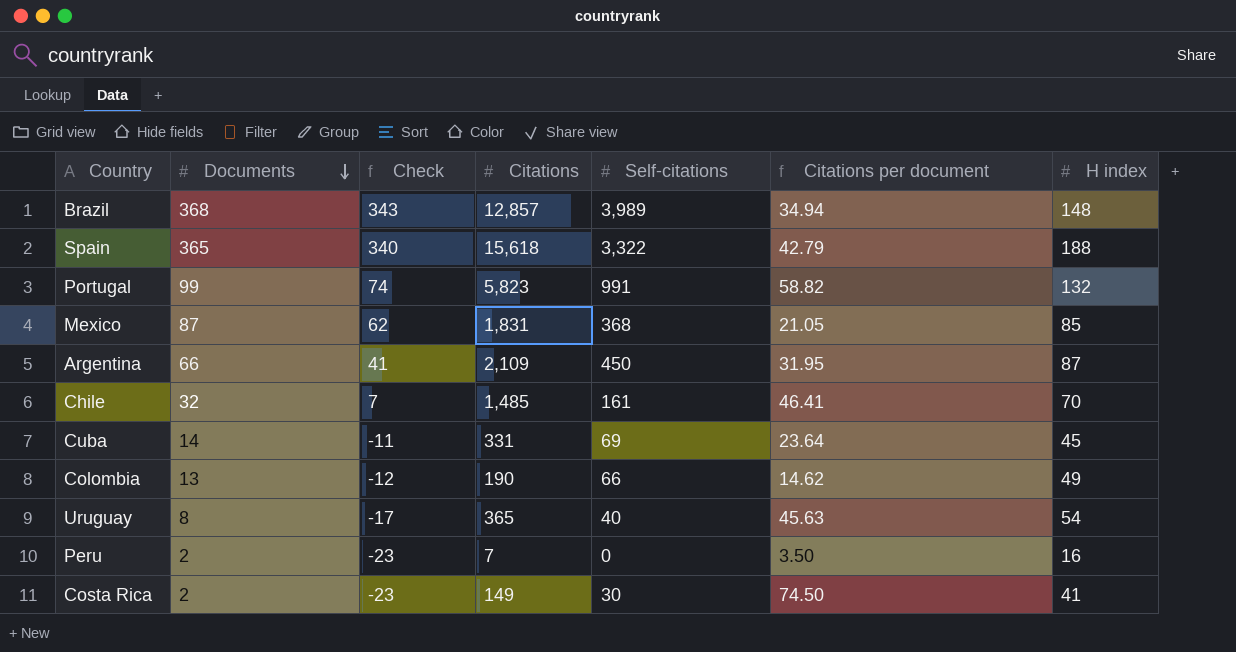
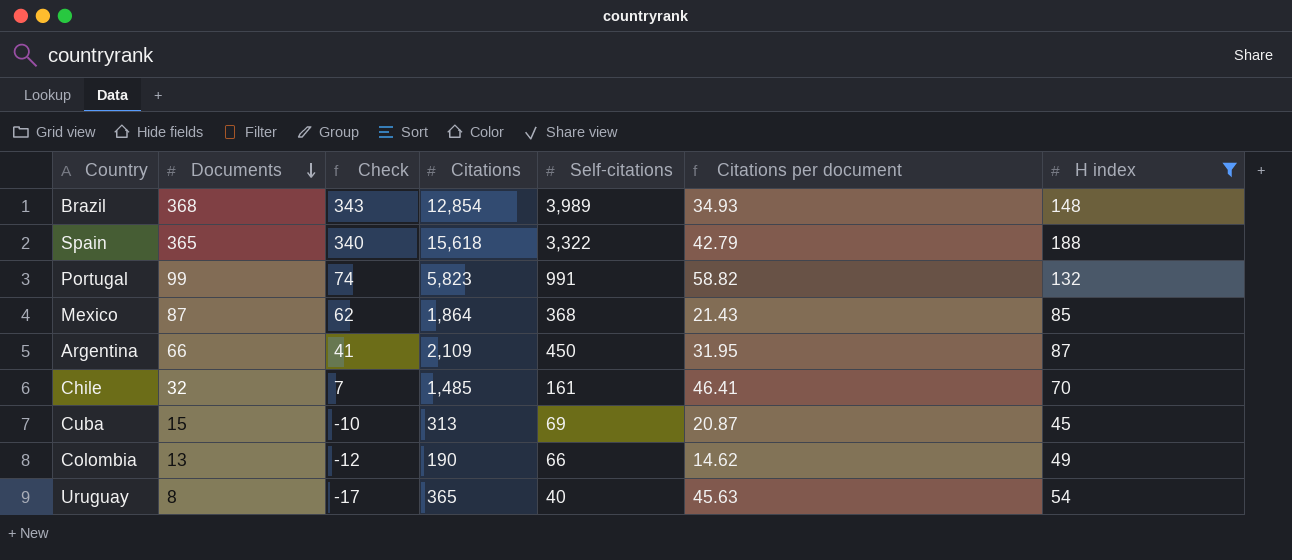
filter: none -> H index >= 45
Brazil | Citations: 12,857 -> 12,854
Brazil | Citations per document: 34.94 -> 34.93
Mexico | Citations: 1,831 -> 1,864
Mexico | Citations per document: 21.05 -> 21.43
Cuba | Documents: 14 -> 15
Cuba | Check: -11 -> -10
Cuba | Citations: 331 -> 313
Cuba | Citations per document: 23.64 -> 20.87

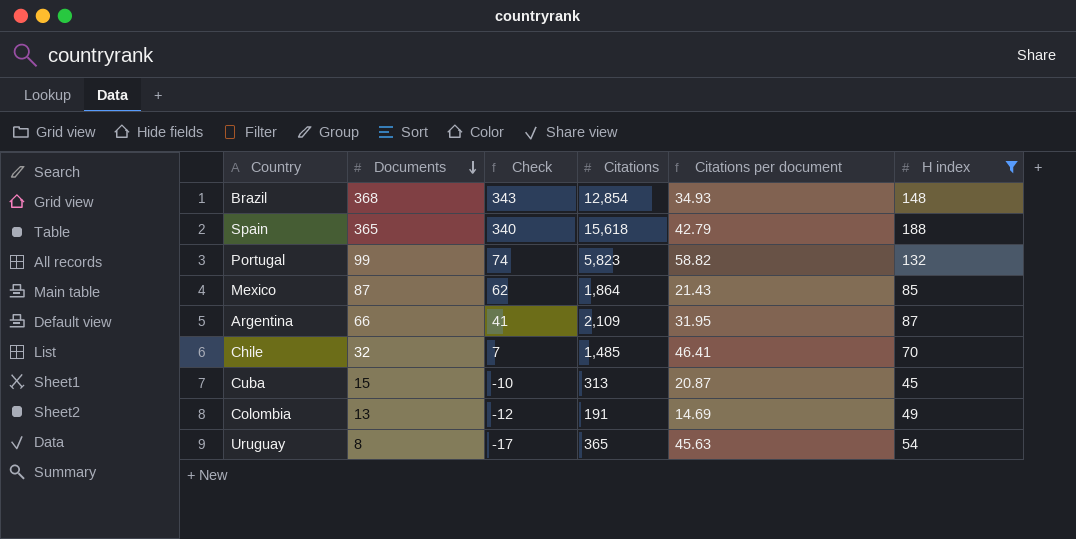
column Self-citations | position: 5 -> none
Colombia | Citations: 190 -> 191
Colombia | Citations per document: 14.62 -> 14.69

